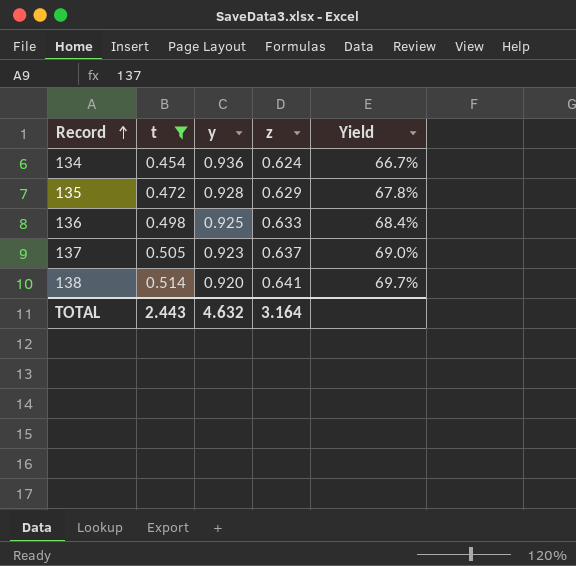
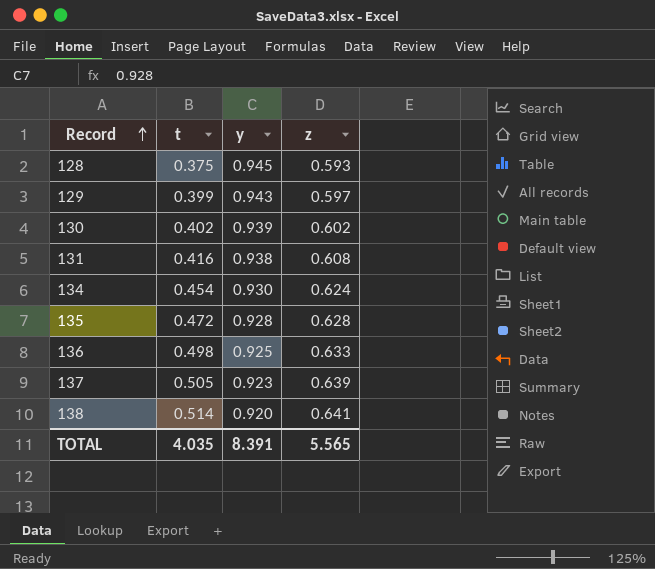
filter: t >= 0.454 -> none
column Yield | formula: [z] / [y] -> none
134 | y: 0.936 -> 0.930
135 | z: 0.629 -> 0.628
137 | z: 0.637 -> 0.639
TOTAL | t: 2.443 -> 4.035
TOTAL | y: 4.632 -> 8.391
TOTAL | z: 3.164 -> 5.565

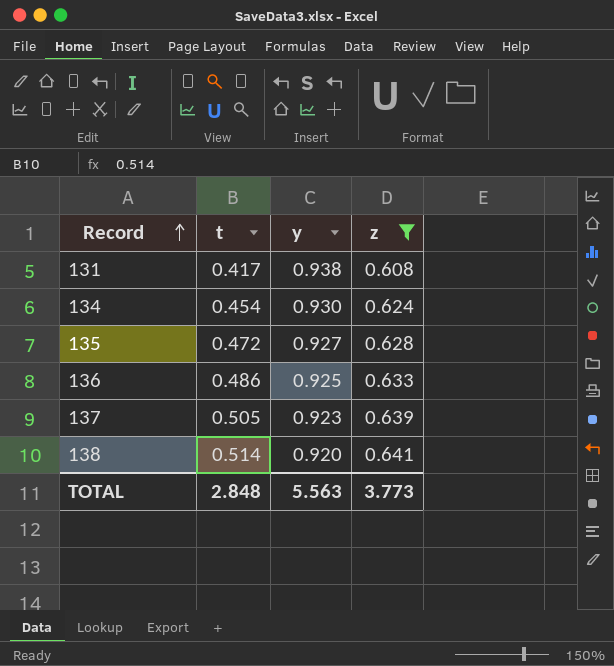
filter: none -> z >= 0.608
131 | t: 0.416 -> 0.417
135 | y: 0.928 -> 0.927
136 | t: 0.498 -> 0.486
TOTAL | t: 4.035 -> 2.848
TOTAL | y: 8.391 -> 5.563
TOTAL | z: 5.565 -> 3.773

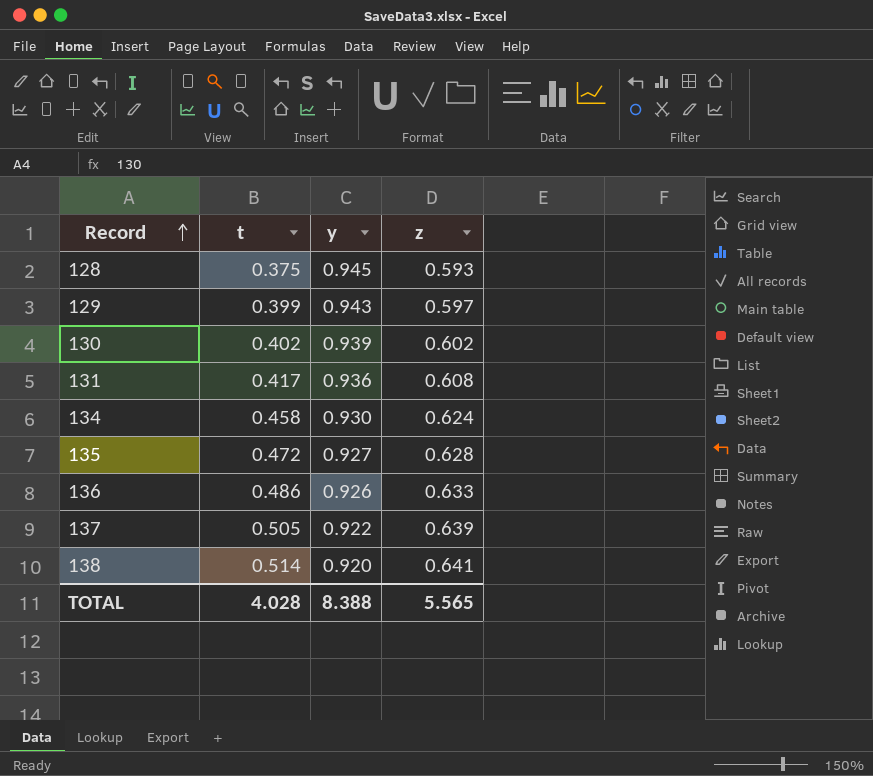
filter: z >= 0.608 -> none
131 | y: 0.938 -> 0.936
134 | t: 0.454 -> 0.458
136 | y: 0.925 -> 0.926
137 | y: 0.923 -> 0.922
TOTAL | t: 2.848 -> 4.028
TOTAL | y: 5.563 -> 8.388
TOTAL | z: 3.773 -> 5.565

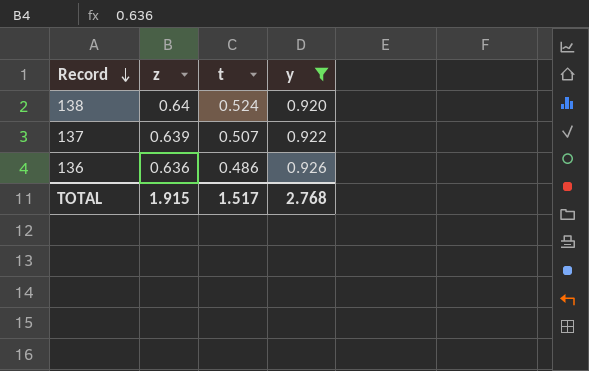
filter: none -> y <= 0.926
row order: Record ascending -> Record descending
column z | position: 4 -> 2
138 | z: 0.641 -> 0.64
138 | t: 0.514 -> 0.524
137 | t: 0.505 -> 0.507
136 | z: 0.633 -> 0.636
TOTAL | z: 5.565 -> 1.915
TOTAL | t: 4.028 -> 1.517
TOTAL | y: 8.388 -> 2.768

